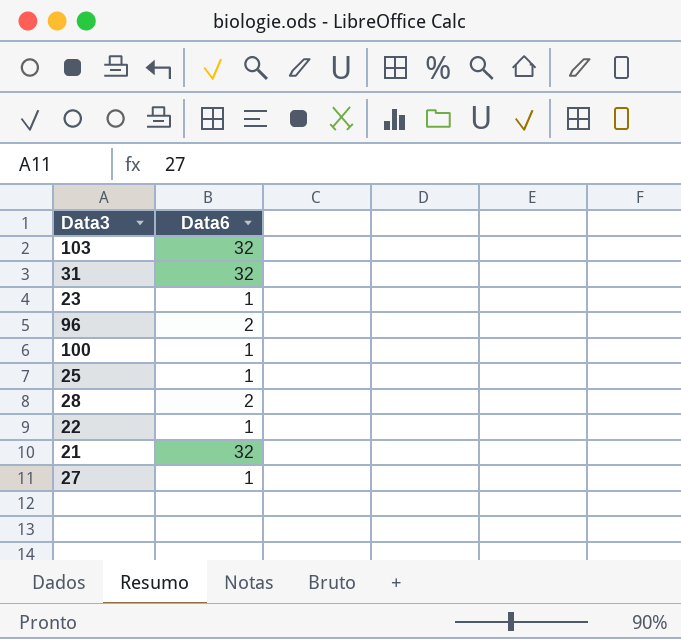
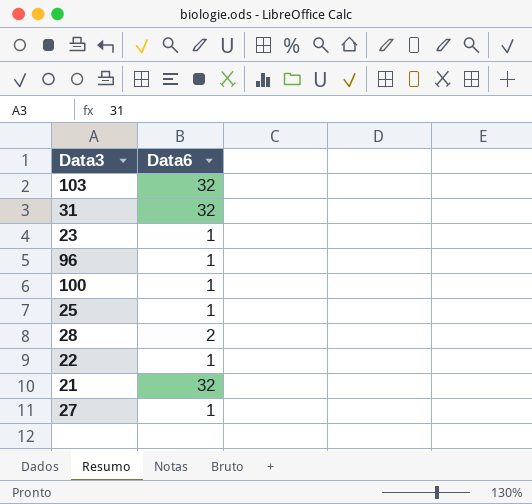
96 | Data6: 2 -> 1

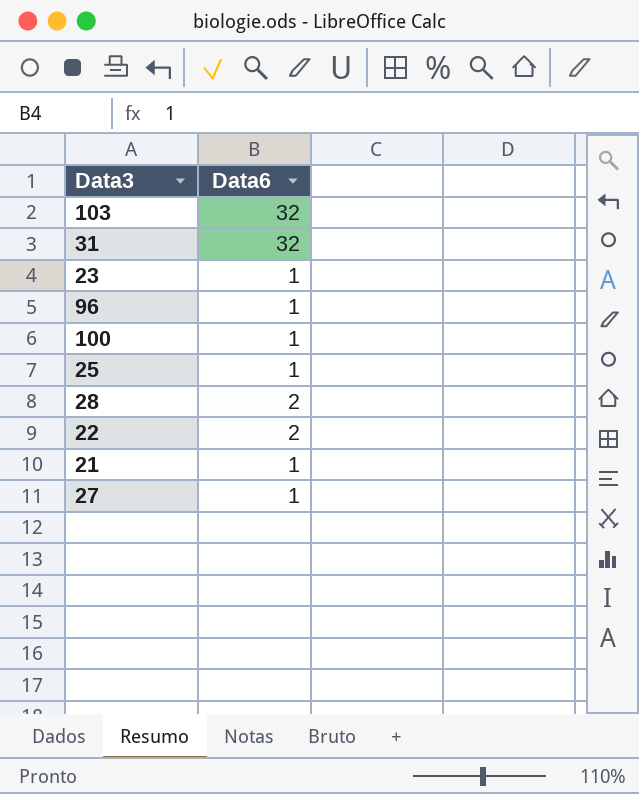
22 | Data6: 1 -> 2
21 | Data6: 32 -> 1

